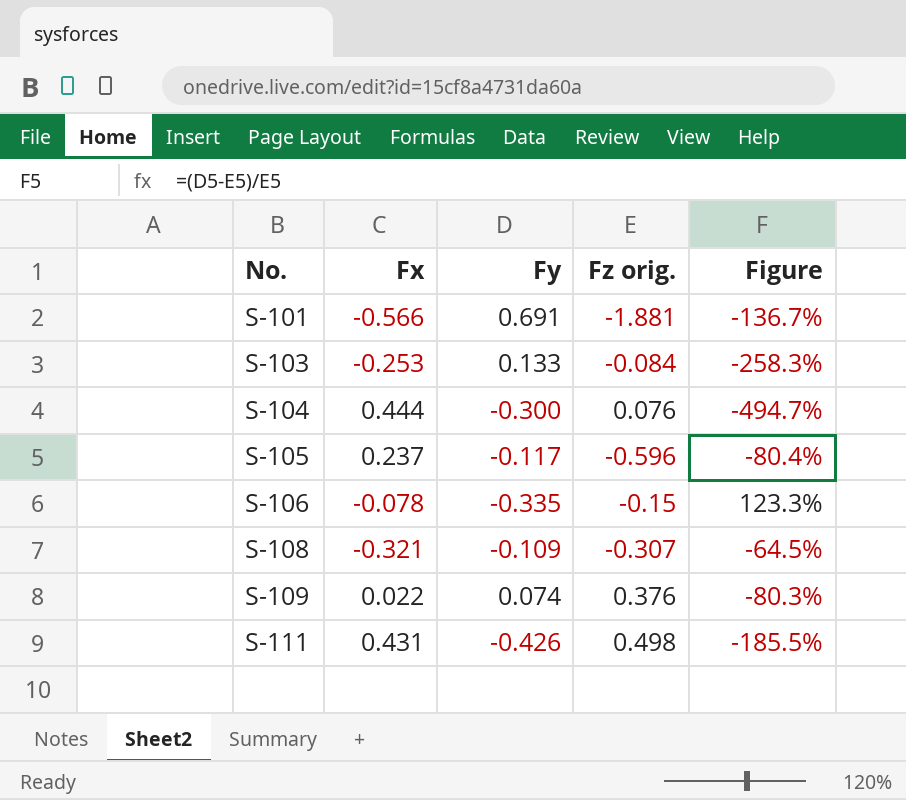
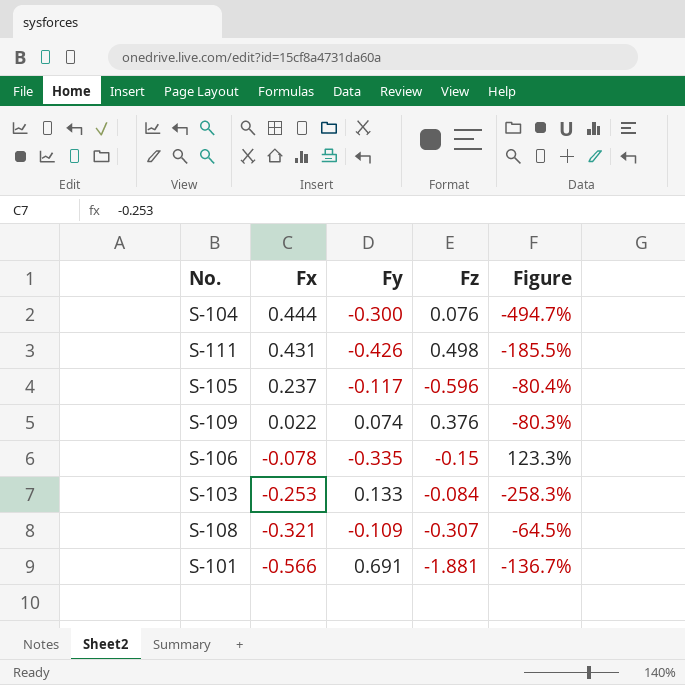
row order: No. ascending -> Fx descending
column name: Fz orig. -> Fz

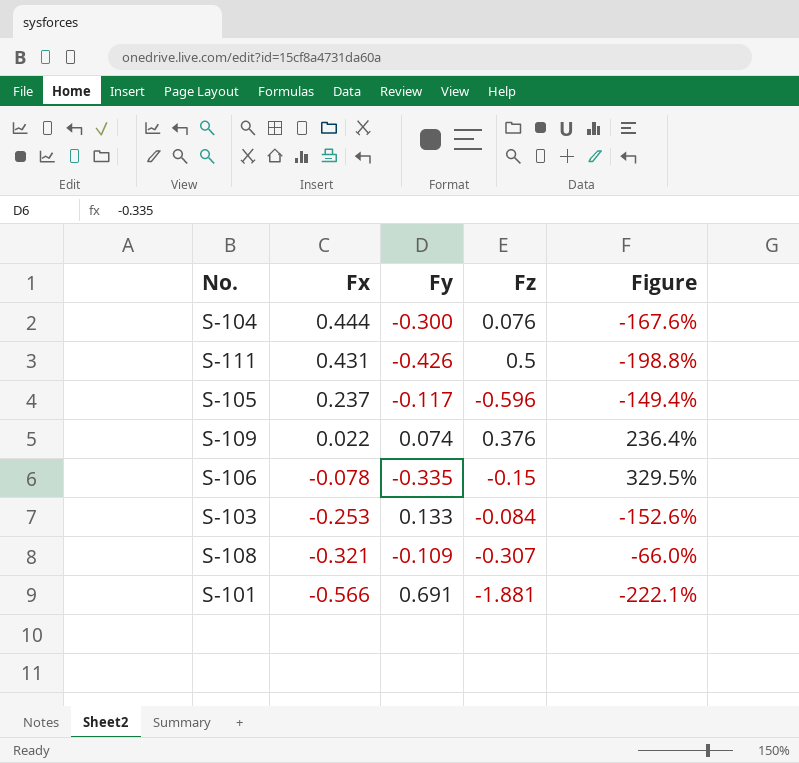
column Figure | formula: ([Fy] - [Fz]) / [Fz] -> ([Fy] - [Fx]) / [Fx]
S-111 | Fz: 0.498 -> 0.5

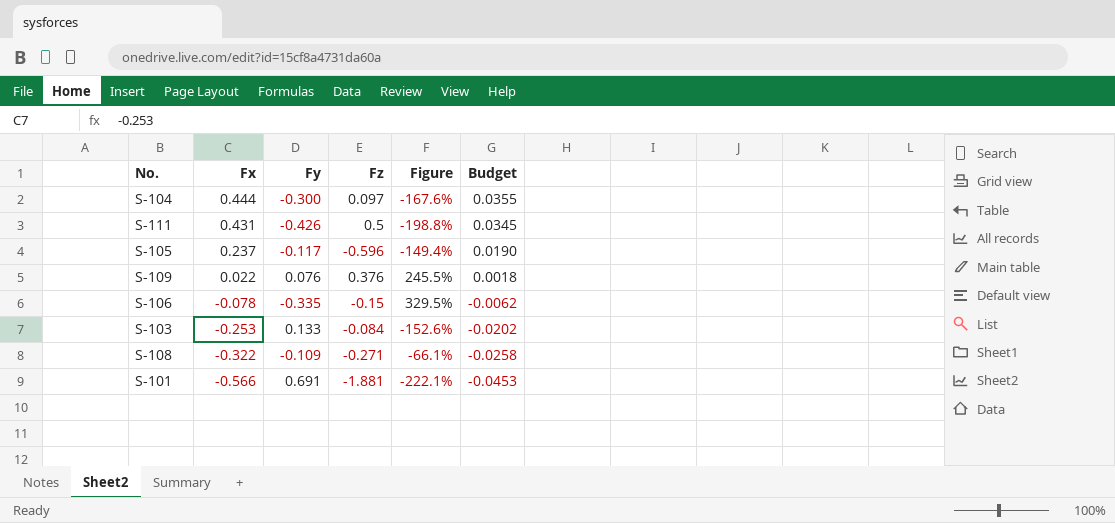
column Budget | formula: none -> [Fx] * 0.08
S-104 | Fz: 0.076 -> 0.097
S-109 | Fy: 0.074 -> 0.076
S-109 | Figure: 236.4% -> 245.5%
S-108 | Fx: -0.321 -> -0.322
S-108 | Fz: -0.307 -> -0.271
S-108 | Figure: -66.0% -> -66.1%

